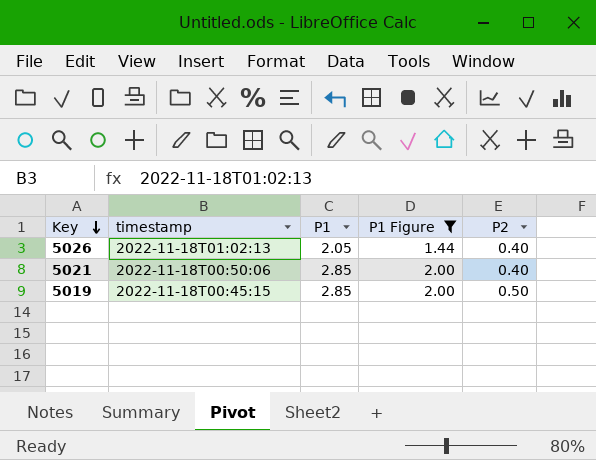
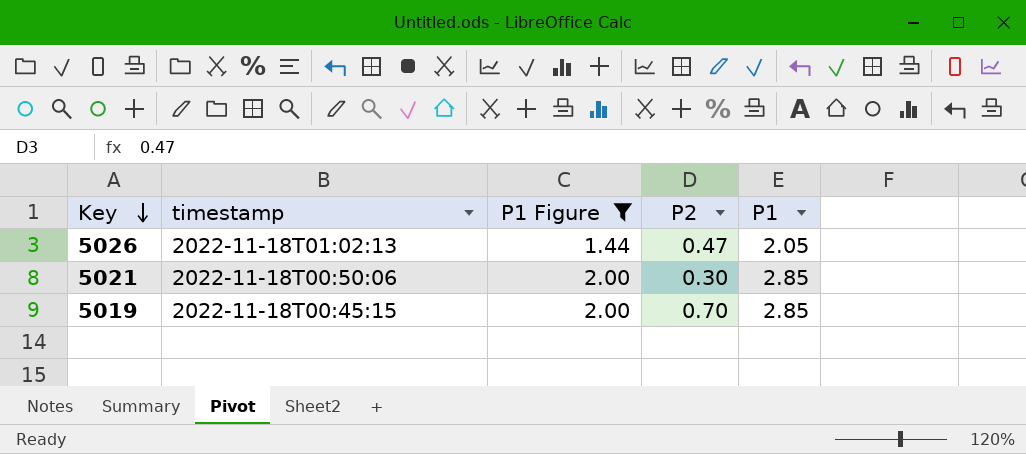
column P1 | position: 3 -> 5
5026 | P2: 0.40 -> 0.47
5021 | P2: 0.40 -> 0.30
5019 | P2: 0.50 -> 0.70

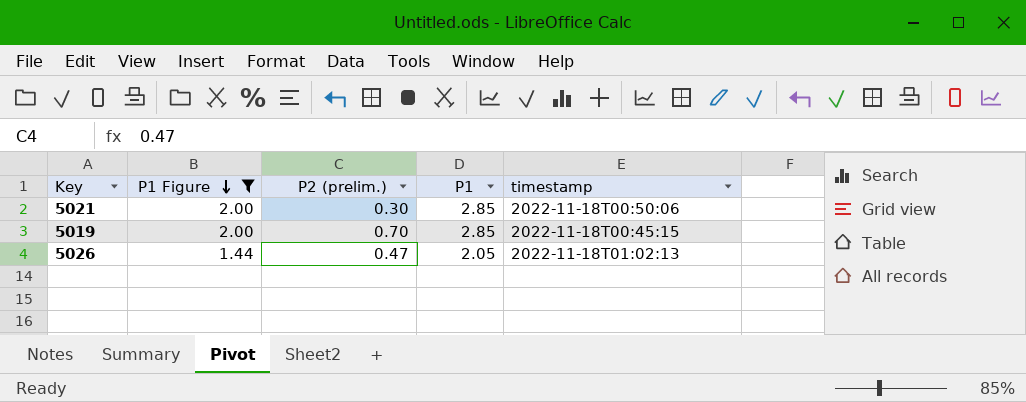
row order: Key descending -> P1 Figure descending
column name: P2 -> P2 (prelim.)
column timestamp | position: 2 -> 5

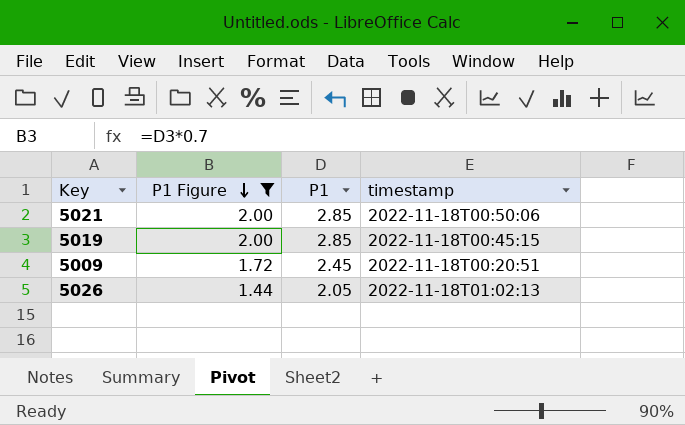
column P2 (prelim.) | position: 3 -> none
row 5009: none -> 1.72 | 2.45 | 2022-11-18T00:20:51

